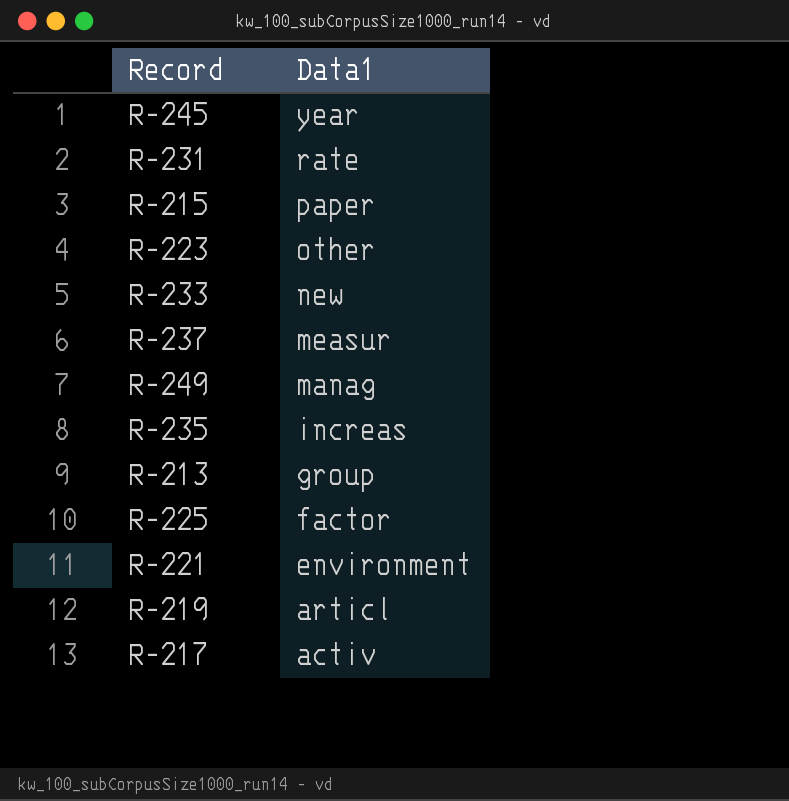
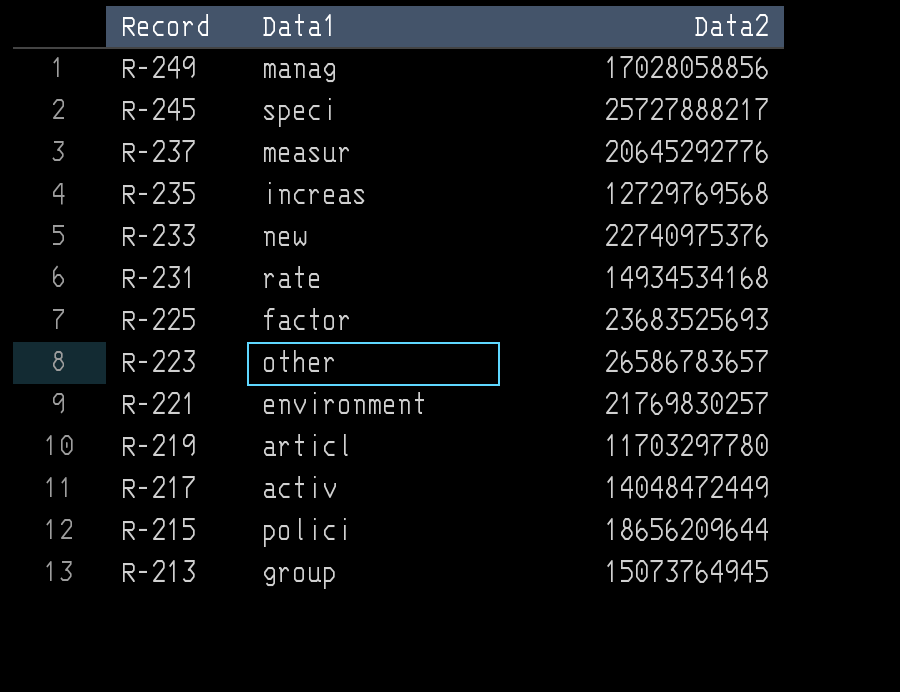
row order: Data1 descending -> Record descending
column Data2 | position: none -> 3
R-245 | Data1: year -> speci
R-215 | Data1: paper -> polici

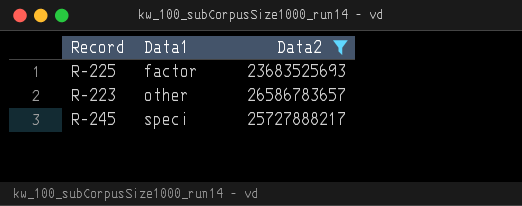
filter: none -> Data2 >= 23683525693
row order: Record descending -> Data1 ascending

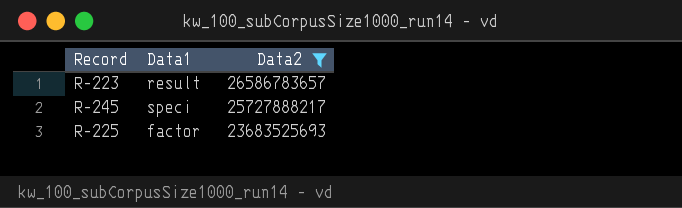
row order: Data1 ascending -> Data2 descending
R-223 | Data1: other -> result

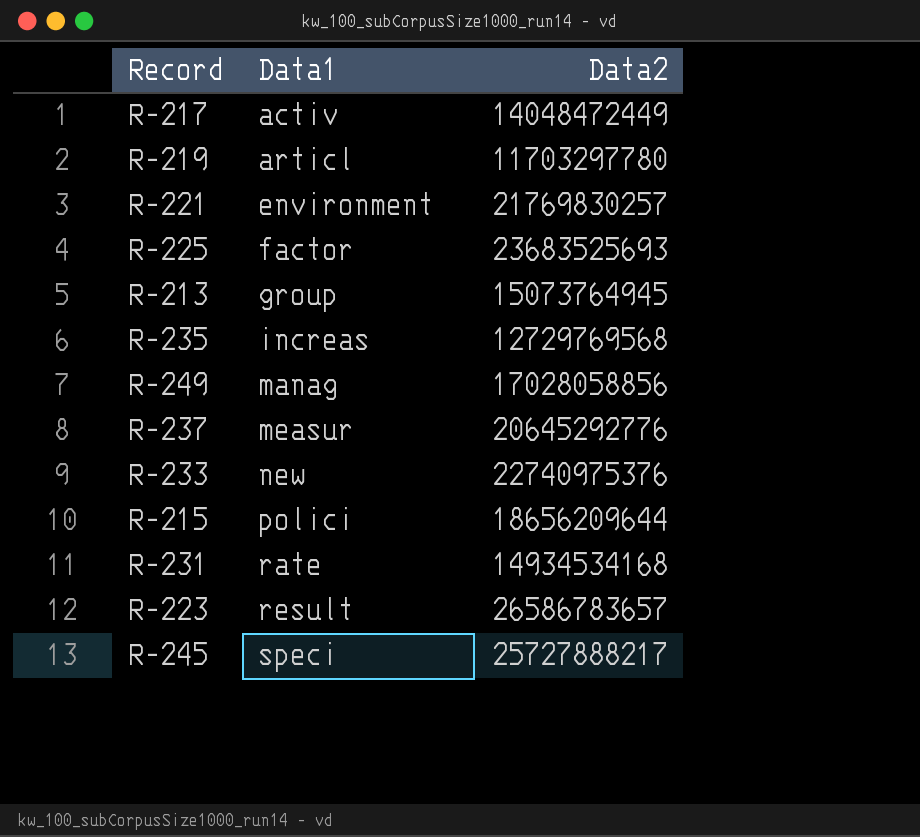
filter: Data2 >= 23683525693 -> none
row order: Data2 descending -> Data1 ascending

